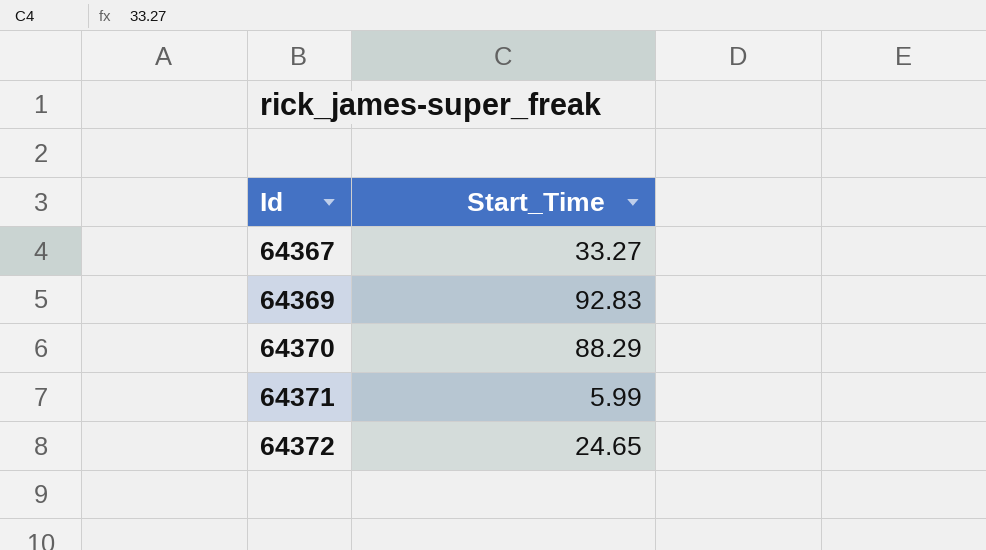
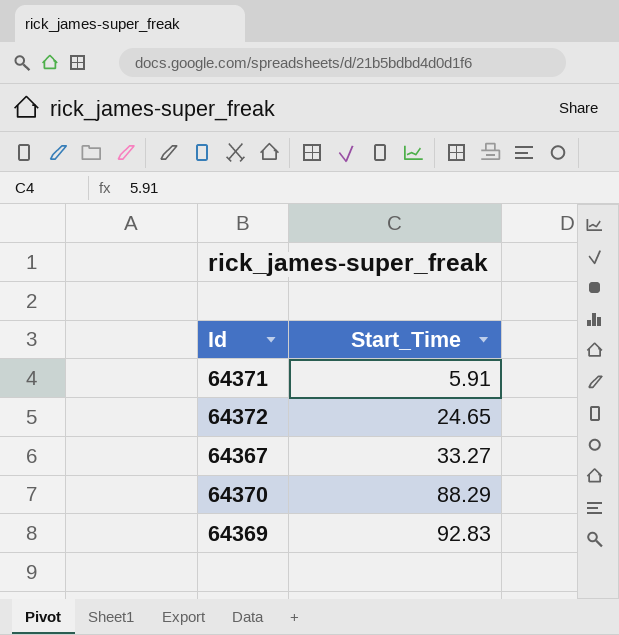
row order: Id ascending -> Start_Time ascending
64371 | Start_Time: 5.99 -> 5.91

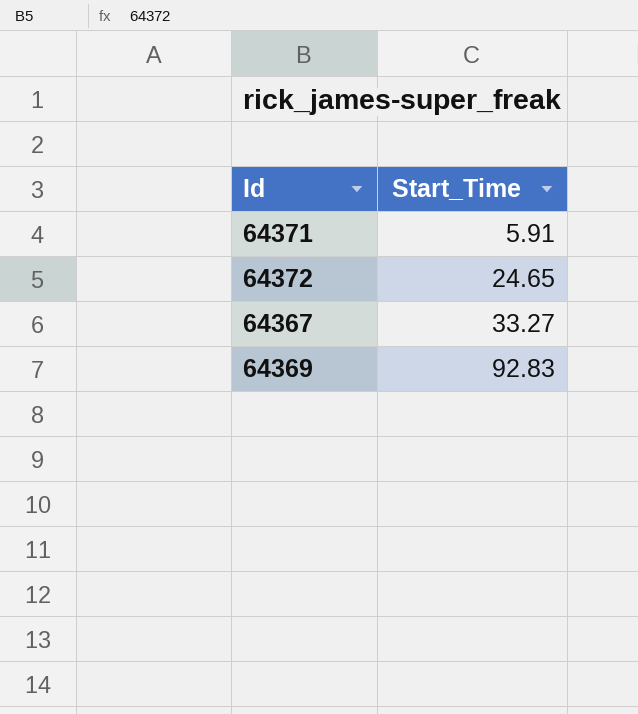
row 64370: 88.29 -> none

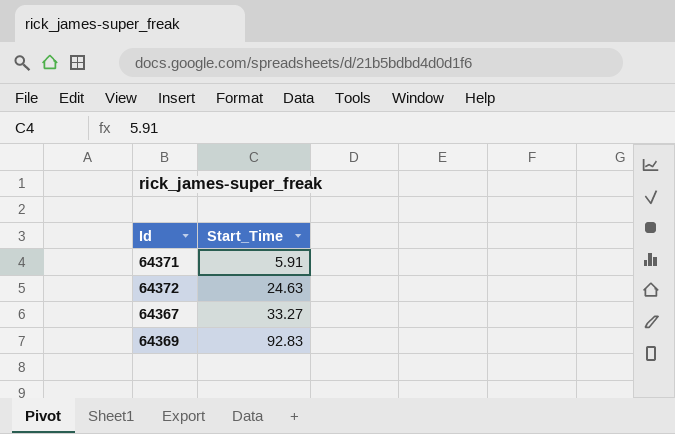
64372 | Start_Time: 24.65 -> 24.63

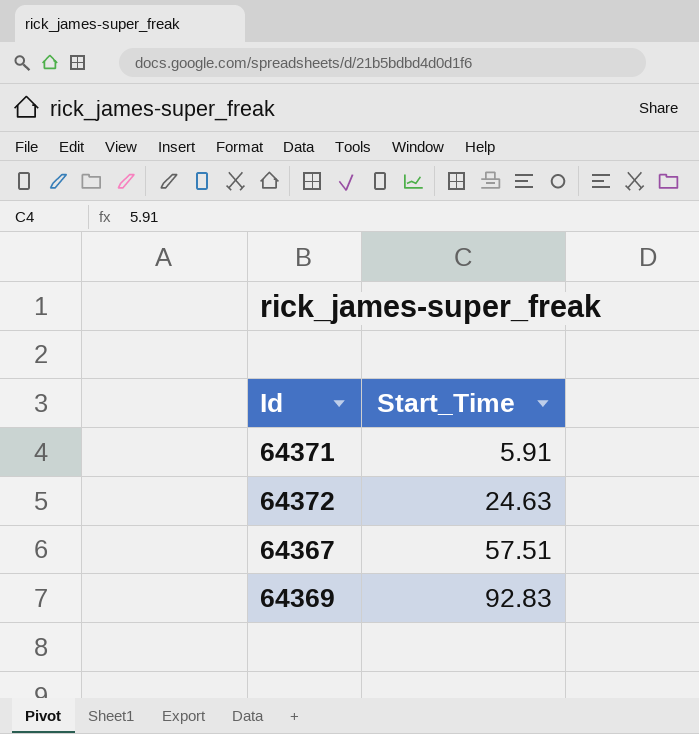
64367 | Start_Time: 33.27 -> 57.51

